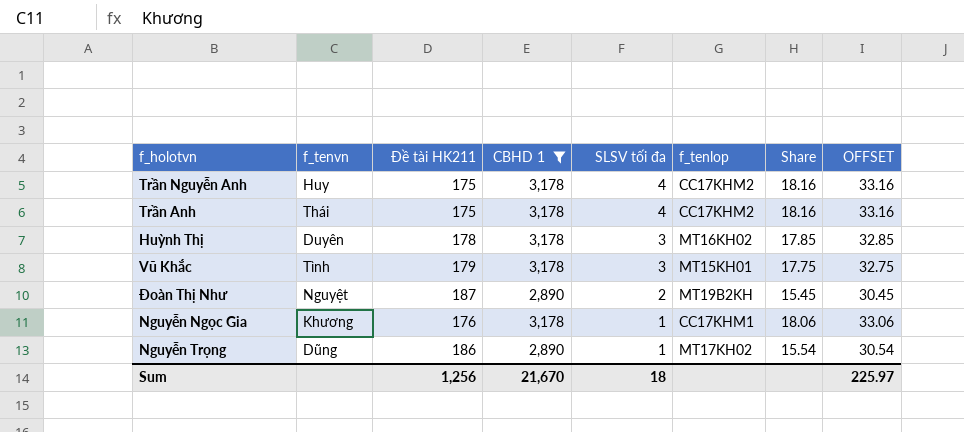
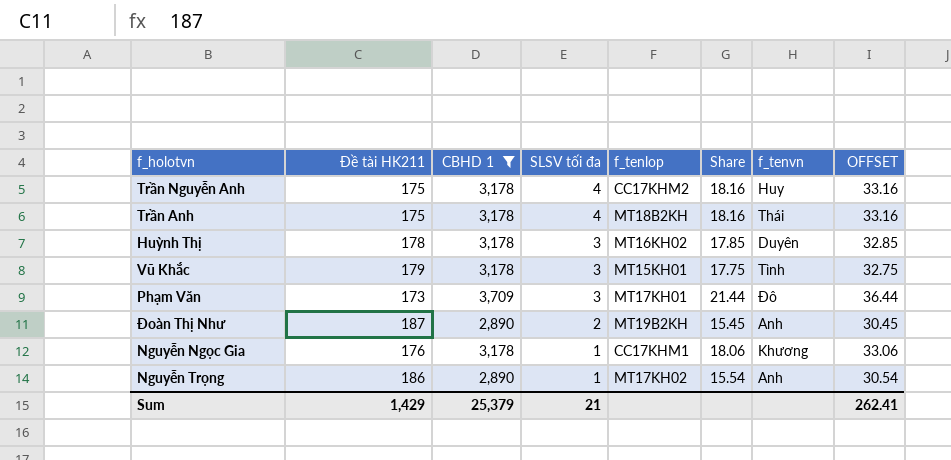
column f_tenvn | position: 2 -> 7
Trần Anh | f_tenlop: CC17KHM2 -> MT18B2KH
row Phạm Văn: none -> 173 | 3,709 | 3 | MT17KH01 | 21.44 | Đô | 36.44
Đoàn Thị Như | f_tenvn: Nguyệt -> Anh
Nguyễn Trọng | f_tenvn: Dũng -> Anh
Sum | Đề tài HK211: 1,256 -> 1,429
Sum | CBHD 1: 21,670 -> 25,379
Sum | SLSV tối đa: 18 -> 21
Sum | OFFSET: 225.97 -> 262.41

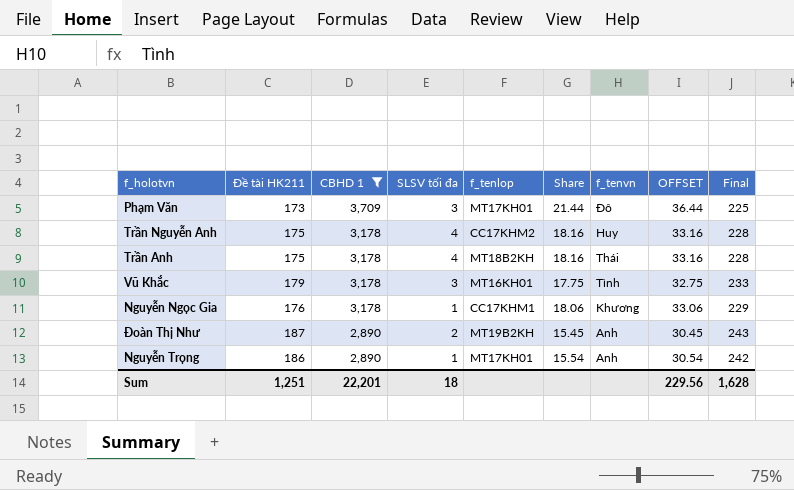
row order: SLSV tối đa descending -> CBHD 1 descending
column Final | formula: none -> [Đề tài HK211] * 1.3
row Huỳnh Thị: 178 | 3,178 | 3 | MT16KH02 | 17.85 | Duyên | 32.85 -> none
Vũ Khắc | f_tenlop: MT15KH01 -> MT16KH01
Nguyễn Trọng | f_tenlop: MT17KH02 -> MT17KH01
Sum | Đề tài HK211: 1,429 -> 1,251
Sum | CBHD 1: 25,379 -> 22,201
Sum | SLSV tối đa: 21 -> 18
Sum | OFFSET: 262.41 -> 229.56

